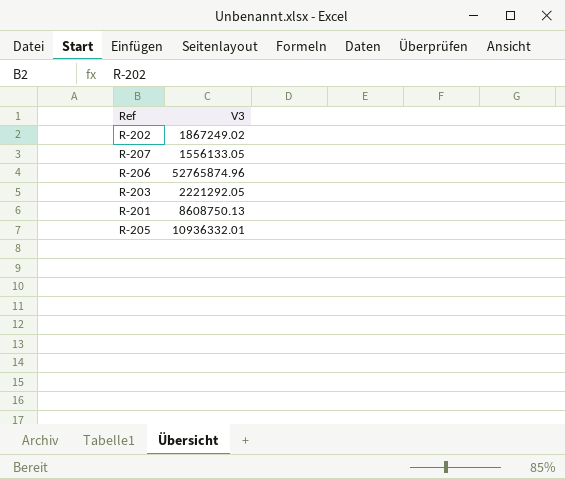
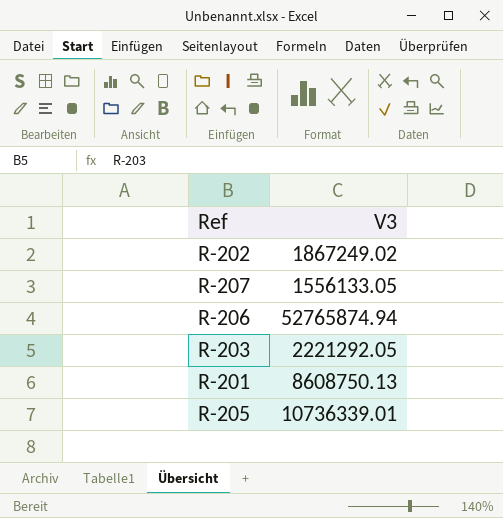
R-206 | V3: 52765874.96 -> 52765874.94
R-205 | V3: 10936332.01 -> 10736339.01

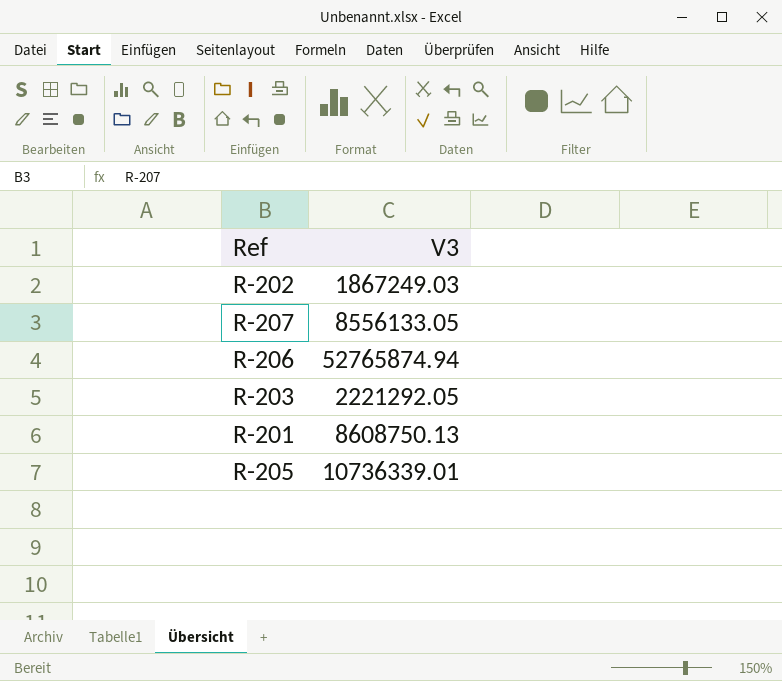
R-202 | V3: 1867249.02 -> 1867249.03
R-207 | V3: 1556133.05 -> 8556133.05

